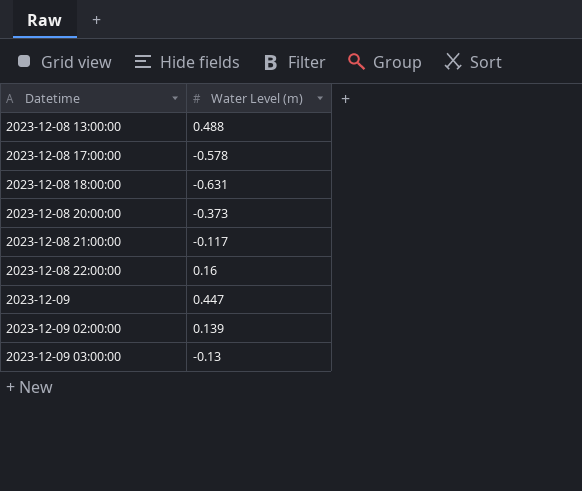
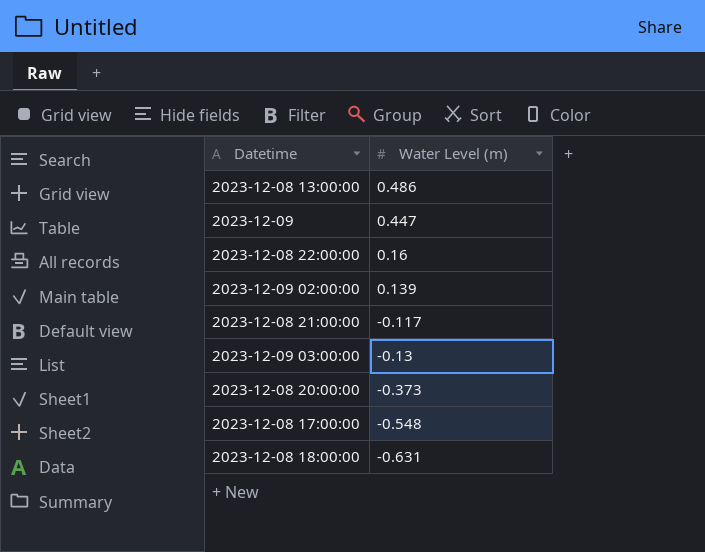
row order: Datetime ascending -> Water Level (m) descending
2023-12-08 13:00:00 | Water Level (m): 0.488 -> 0.486
2023-12-08 17:00:00 | Water Level (m): -0.578 -> -0.548

